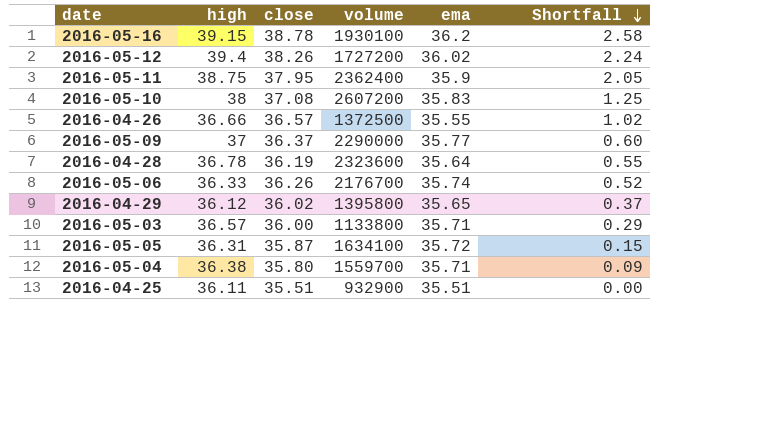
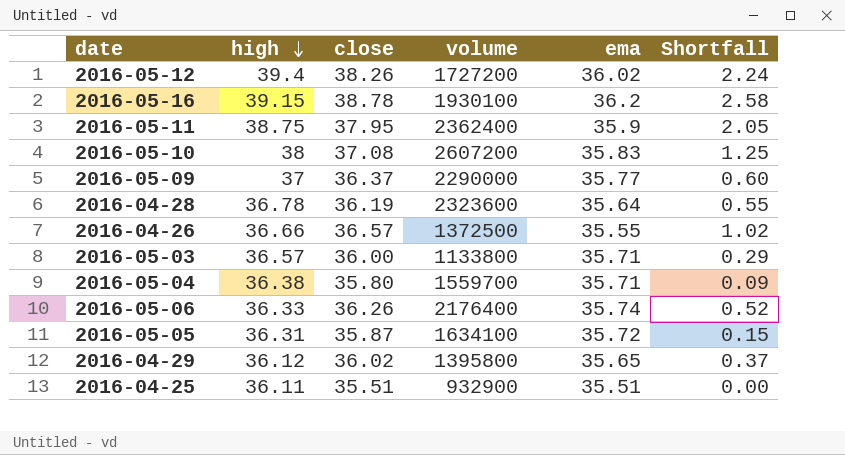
row order: Shortfall descending -> high descending
2016-05-06 | volume: 2176700 -> 2176400

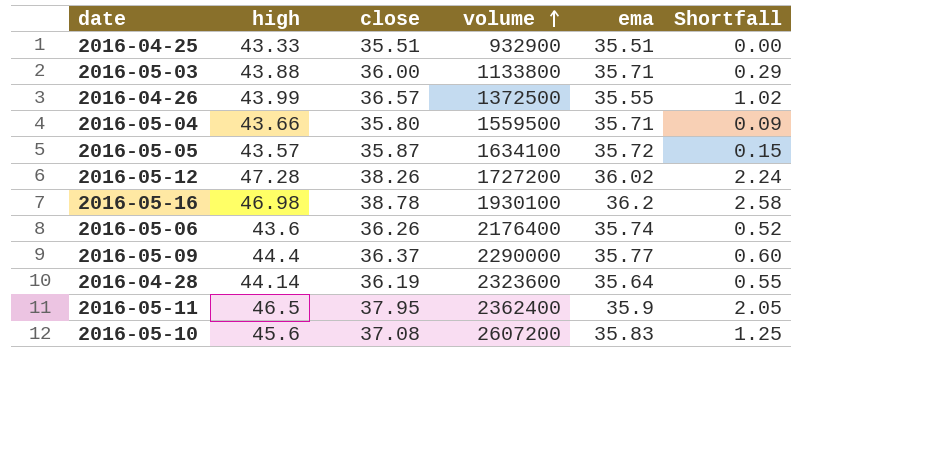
row order: high descending -> volume ascending
row 2016-04-29: 36.12 | 36.02 | 1395800 | 35.65 | 0.37 -> none
2016-04-25 | high: 36.11 -> 43.33
2016-05-03 | high: 36.57 -> 43.88
2016-04-26 | high: 36.66 -> 43.99
2016-05-04 | high: 36.38 -> 43.66
2016-05-04 | volume: 1559700 -> 1559500
2016-05-05 | high: 36.31 -> 43.57
2016-05-12 | high: 39.4 -> 47.28
2016-05-16 | high: 39.15 -> 46.98
2016-05-06 | high: 36.33 -> 43.6
2016-05-09 | high: 37 -> 44.4
2016-04-28 | high: 36.78 -> 44.14
2016-05-11 | high: 38.75 -> 46.5
2016-05-10 | high: 38 -> 45.6

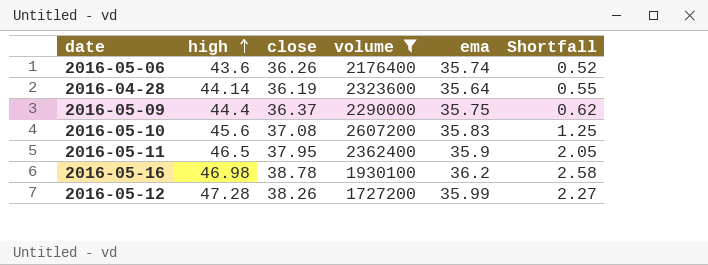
filter: none -> volume >= 1727200
row order: volume ascending -> high ascending
2016-05-09 | ema: 35.77 -> 35.75
2016-05-09 | Shortfall: 0.60 -> 0.62
2016-05-12 | ema: 36.02 -> 35.99
2016-05-12 | Shortfall: 2.24 -> 2.27

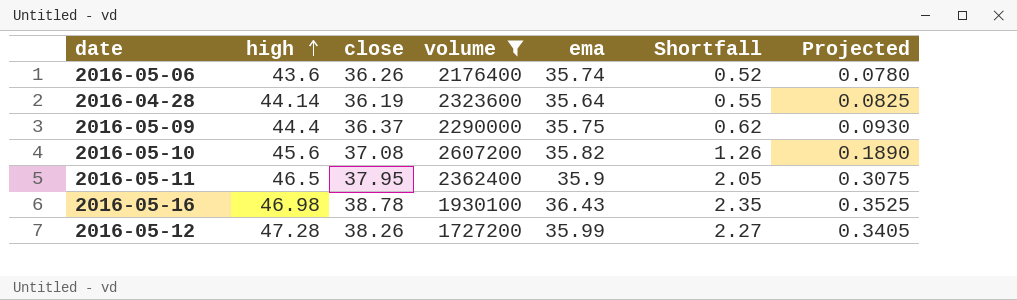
column Projected | formula: none -> [Shortfall] * 0.15
2016-05-10 | ema: 35.83 -> 35.82
2016-05-10 | Shortfall: 1.25 -> 1.26
2016-05-16 | ema: 36.2 -> 36.43
2016-05-16 | Shortfall: 2.58 -> 2.35

